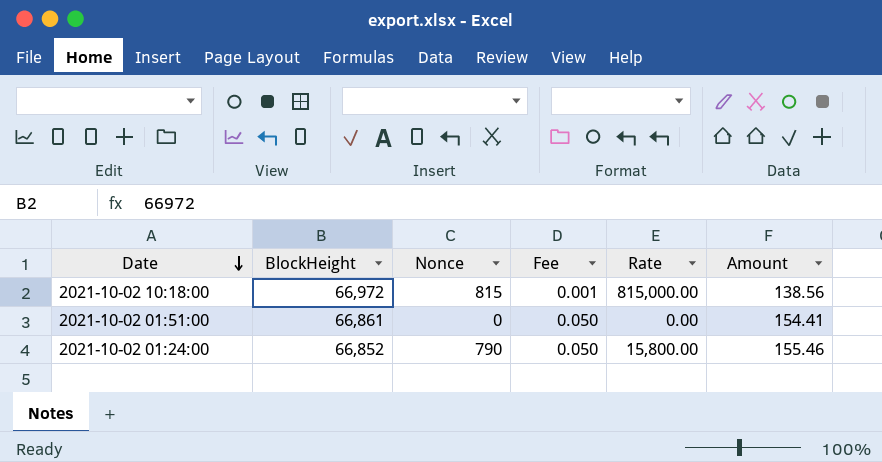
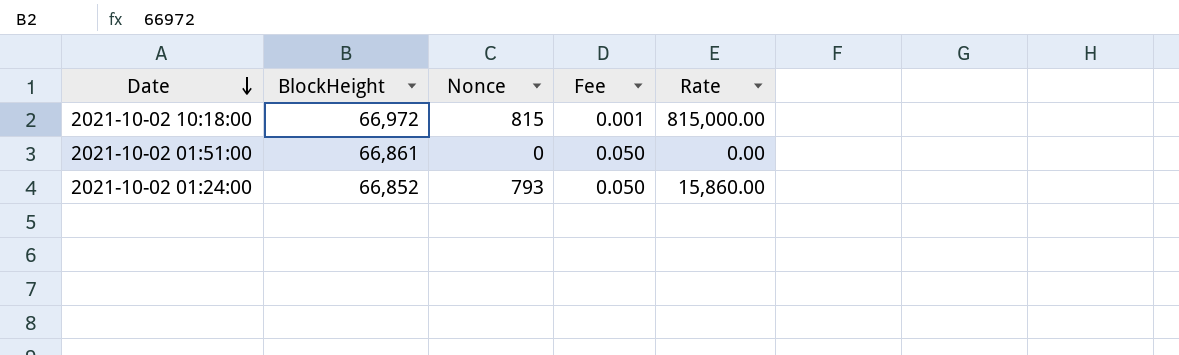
column Amount | position: 6 -> none
2021-10-02 01:24:00 | Nonce: 790 -> 793
2021-10-02 01:24:00 | Rate: 15,800.00 -> 15,860.00

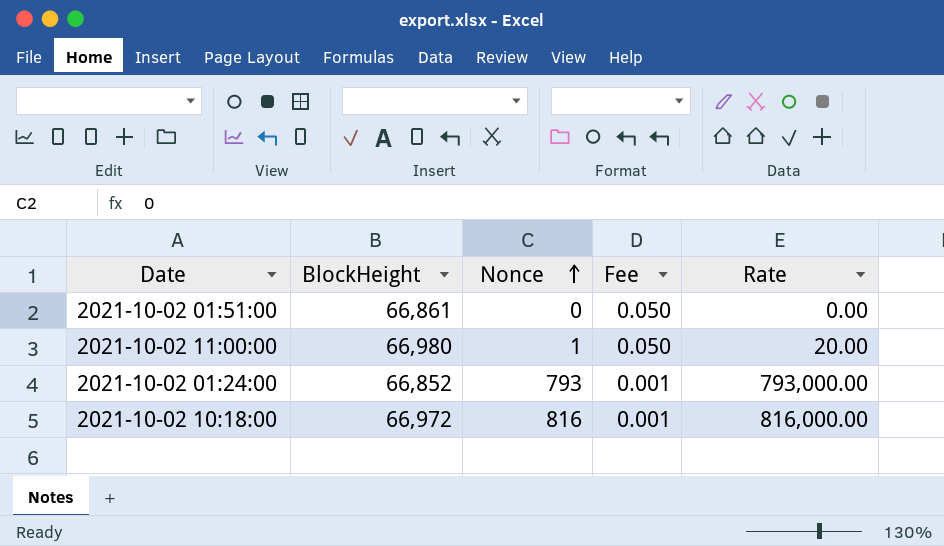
row order: Date descending -> Nonce ascending
row 2021-10-02 11:00:00: none -> 66,980 | 1 | 0.050 | 20.00
2021-10-02 01:24:00 | Fee: 0.050 -> 0.001
2021-10-02 01:24:00 | Rate: 15,860.00 -> 793,000.00
2021-10-02 10:18:00 | Nonce: 815 -> 816
2021-10-02 10:18:00 | Rate: 815,000.00 -> 816,000.00

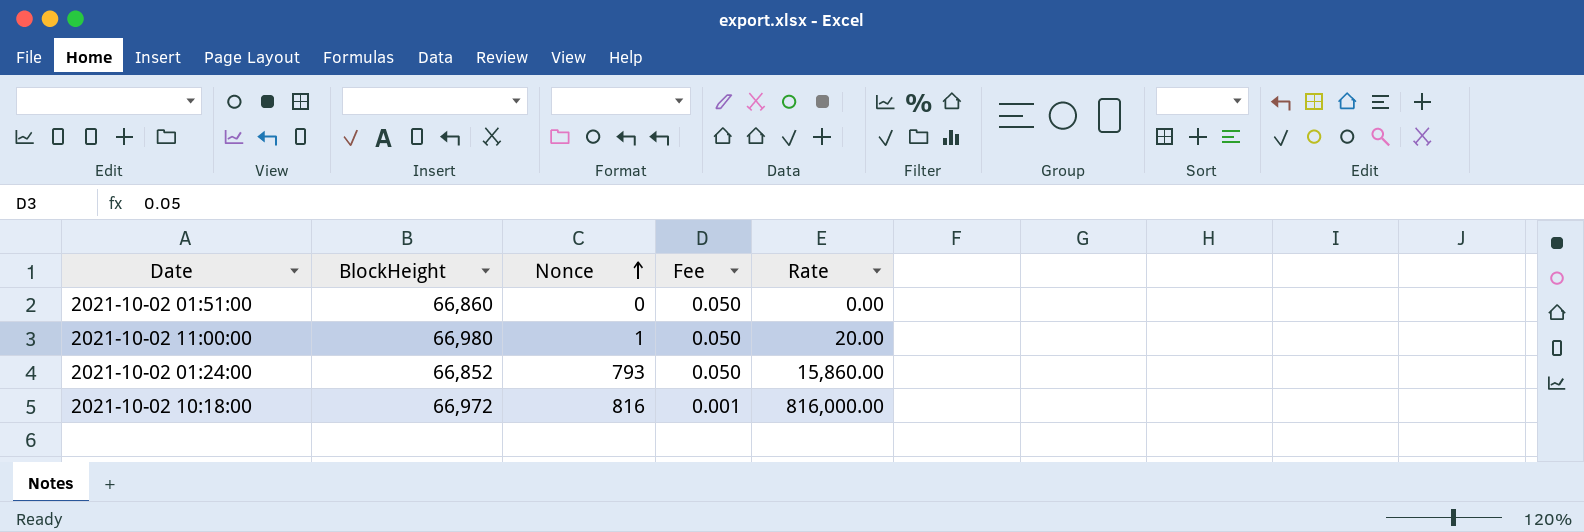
2021-10-02 01:51:00 | BlockHeight: 66,861 -> 66,860
2021-10-02 01:24:00 | Fee: 0.001 -> 0.050
2021-10-02 01:24:00 | Rate: 793,000.00 -> 15,860.00

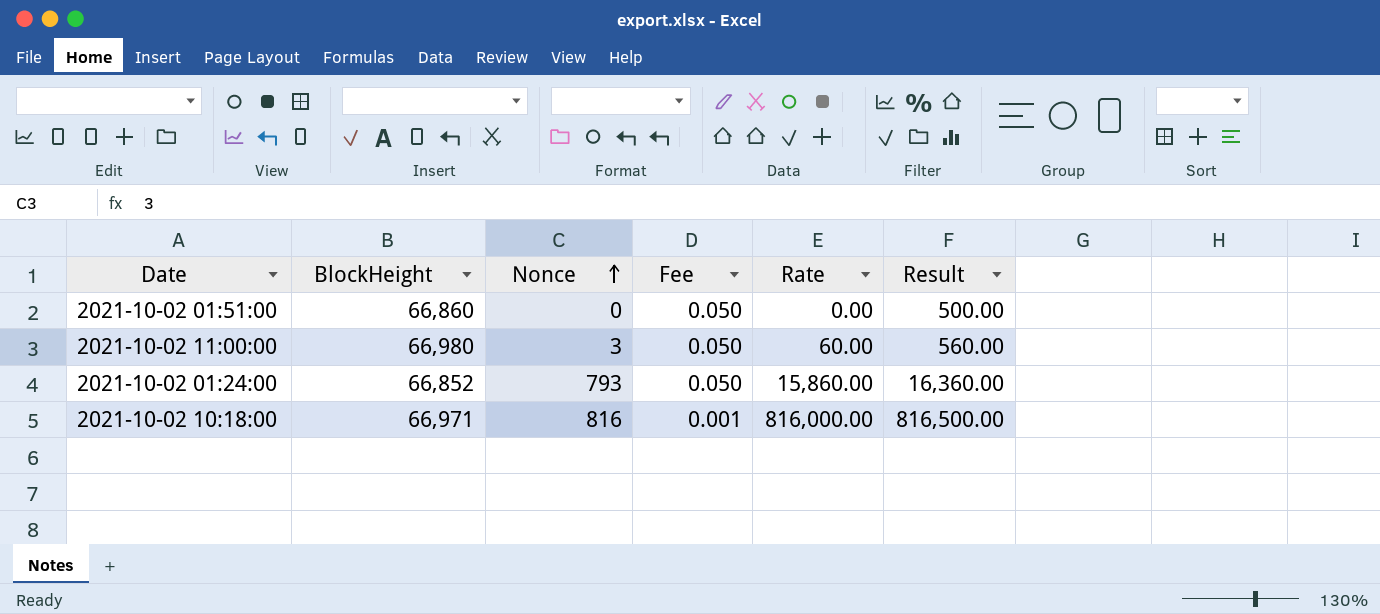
column Result | formula: none -> [Rate] + 500
2021-10-02 11:00:00 | Nonce: 1 -> 3
2021-10-02 11:00:00 | Rate: 20.00 -> 60.00
2021-10-02 10:18:00 | BlockHeight: 66,972 -> 66,971

